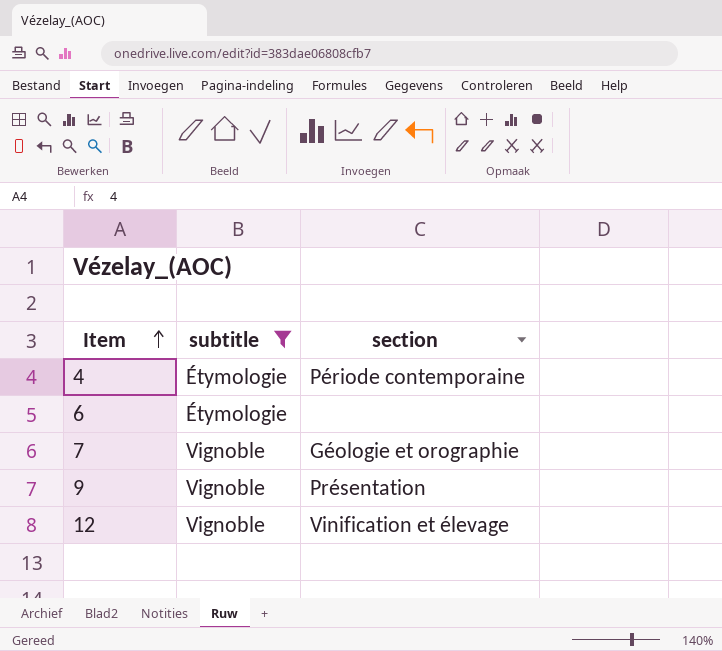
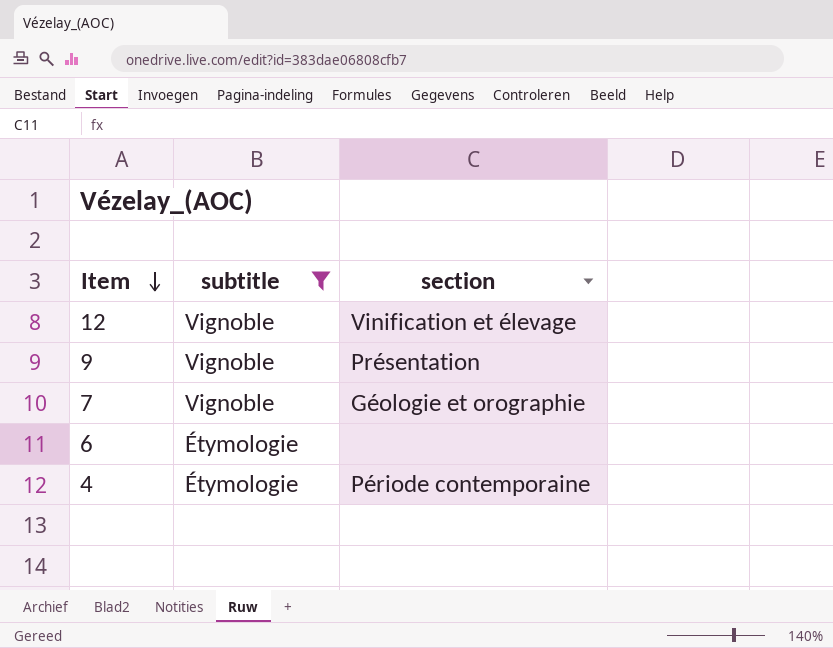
row order: Item ascending -> Item descending

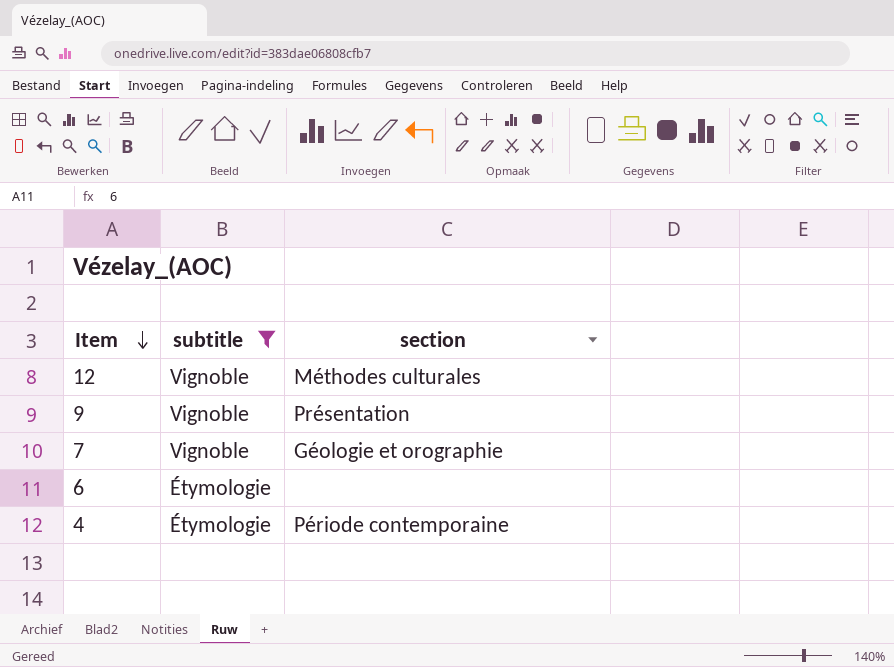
12 | section: Vinification et élevage -> Méthodes culturales

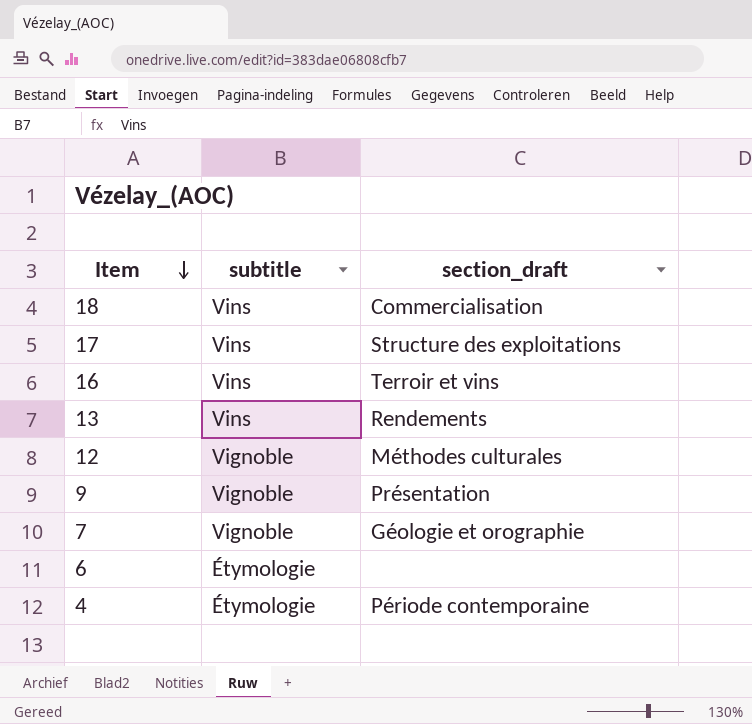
filter: subtitle != Vins -> none
column name: section -> section_draft

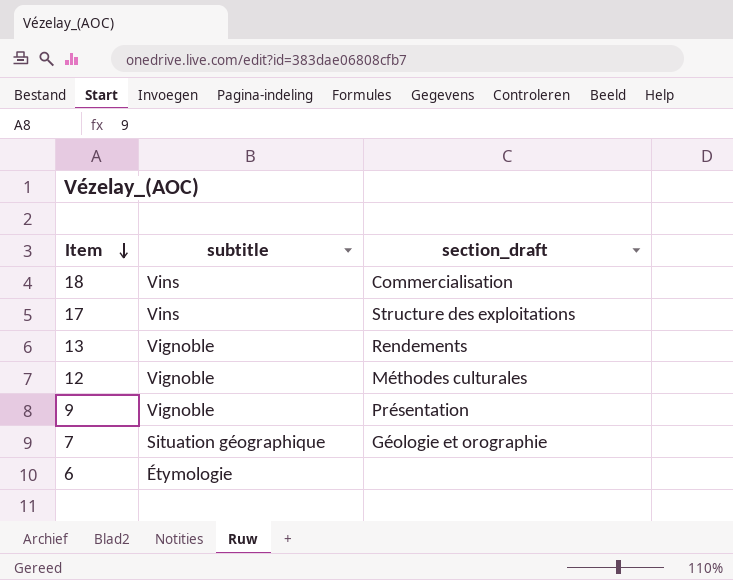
row 16: Vins | Terroir et vins -> none
row 4: Étymologie | Période contemporaine -> none
13 | subtitle: Vins -> Vignoble
7 | subtitle: Vignoble -> Situation géographique

